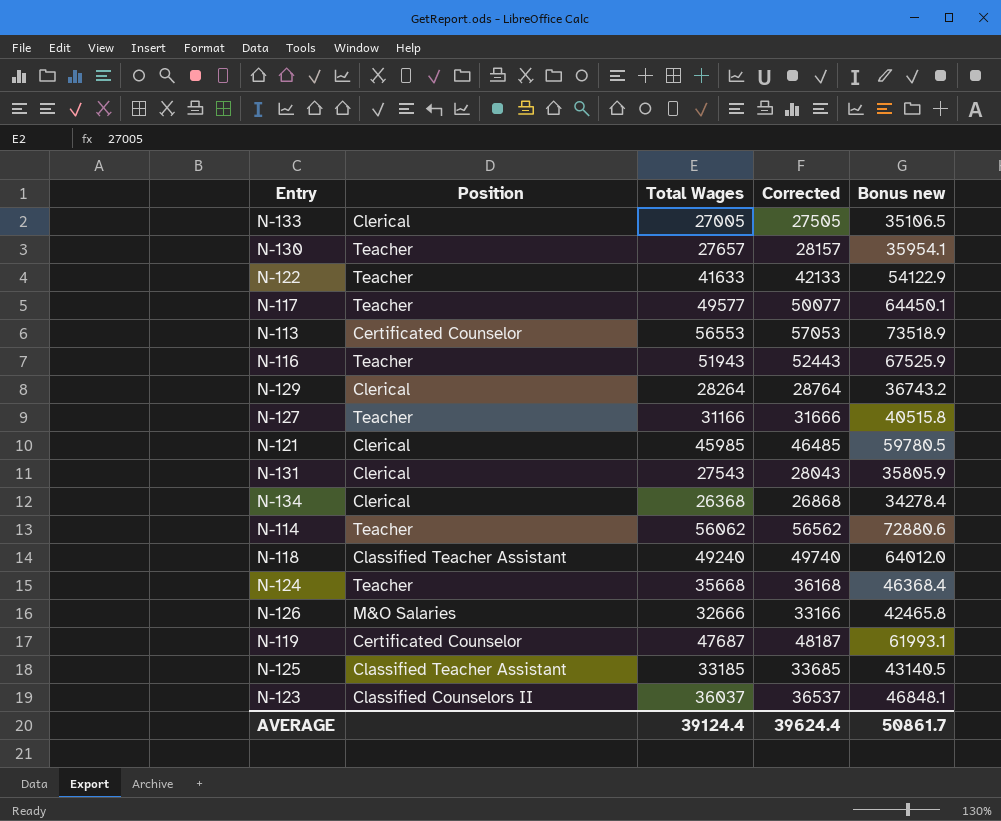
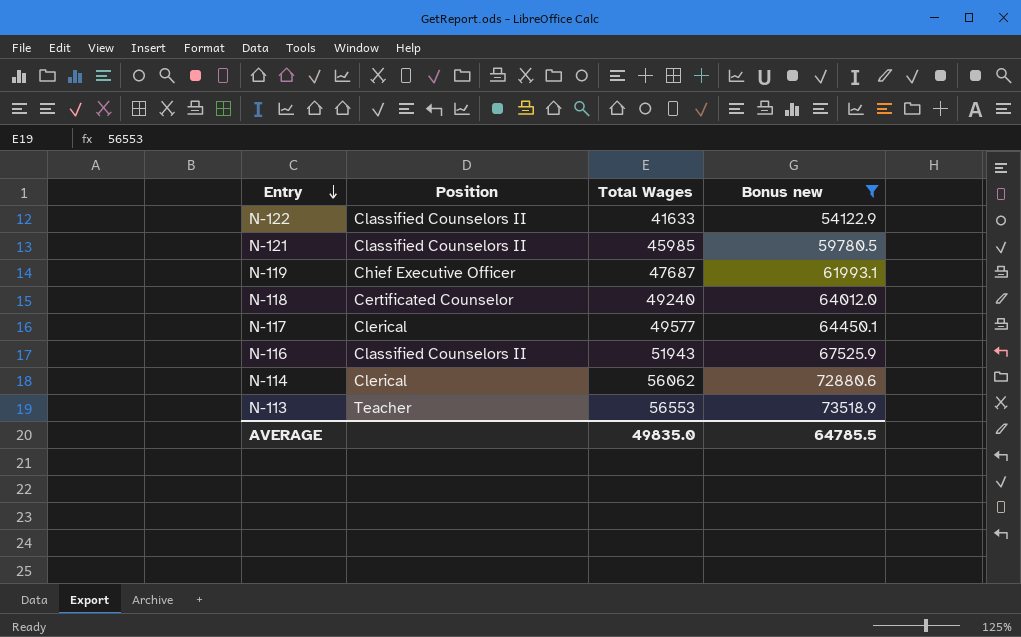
filter: none -> Bonus new >= 54122.9
row order: none -> Entry descending
column Corrected | formula: [Total Wages] + 500 -> none
N-122 | Position: Teacher -> Classified Counselors II
N-121 | Position: Clerical -> Classified Counselors II
N-119 | Position: Certificated Counselor -> Chief Executive Officer
N-118 | Position: Classified Teacher Assistant -> Certificated Counselor
N-117 | Position: Teacher -> Clerical
N-116 | Position: Teacher -> Classified Counselors II
N-114 | Position: Teacher -> Clerical
N-113 | Position: Certificated Counselor -> Teacher
AVERAGE | Total Wages: 39124.4 -> 49835.0
AVERAGE | Bonus new: 50861.7 -> 64785.5

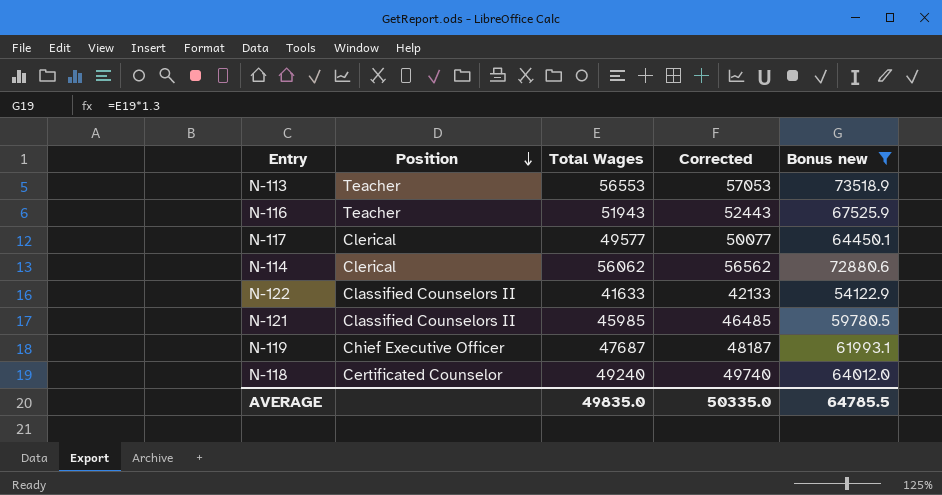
row order: Entry descending -> Position descending
column Corrected | formula: none -> [Total Wages] + 500
N-116 | Position: Classified Counselors II -> Teacher

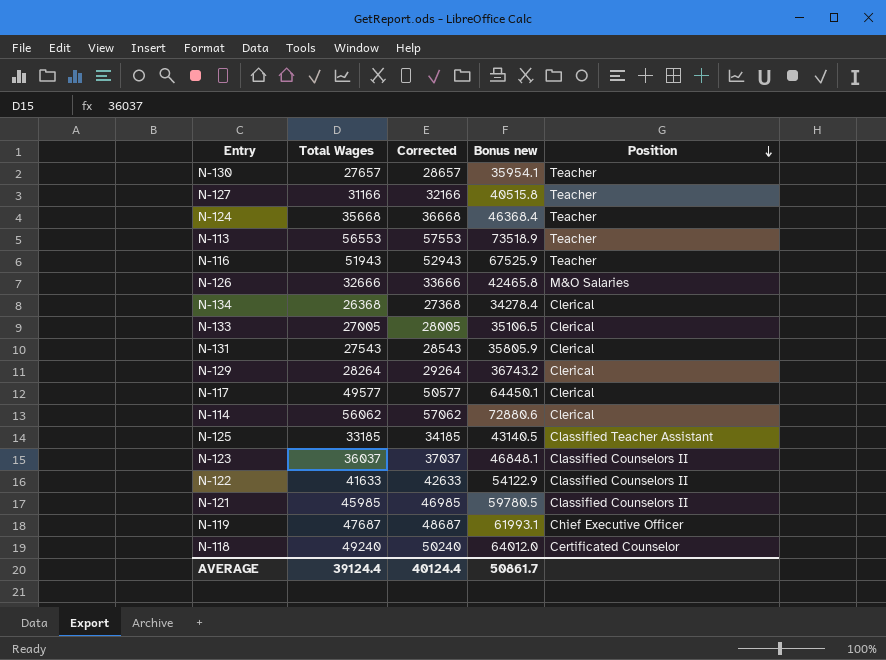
filter: Bonus new >= 54122.9 -> none
column Corrected | formula: [Total Wages] + 500 -> [Total Wages] + 1000
column Position | position: 2 -> 5
AVERAGE | Total Wages: 49835.0 -> 39124.4
AVERAGE | Corrected: 50335.0 -> 40124.4
AVERAGE | Bonus new: 64785.5 -> 50861.7

